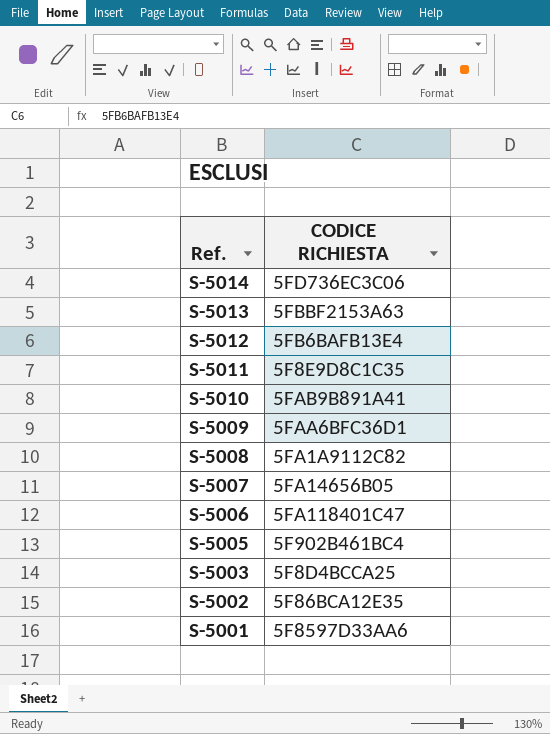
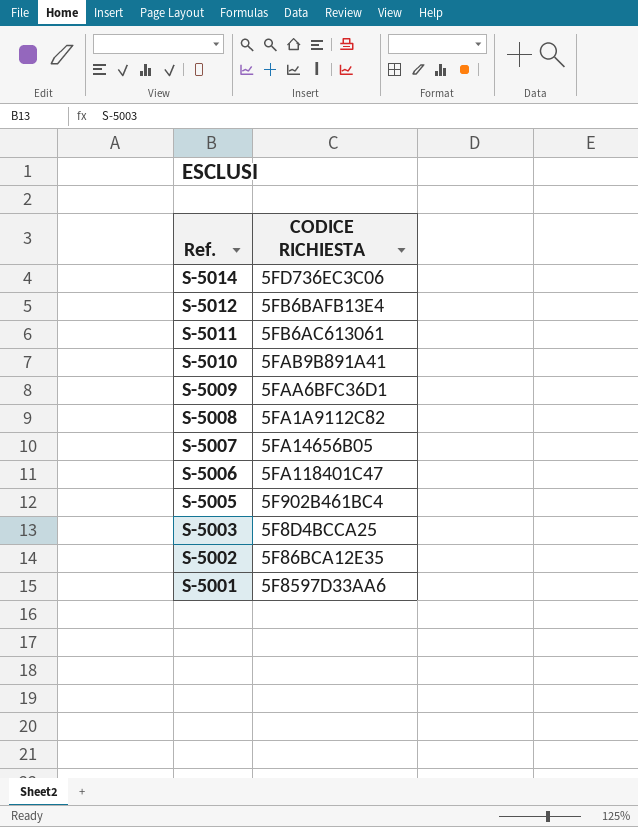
row S-5013: 5FBBF2153A63 -> none
S-5011 | CODICE RICHIESTA: 5F8E9D8C1C35 -> 5FB6AC613061

